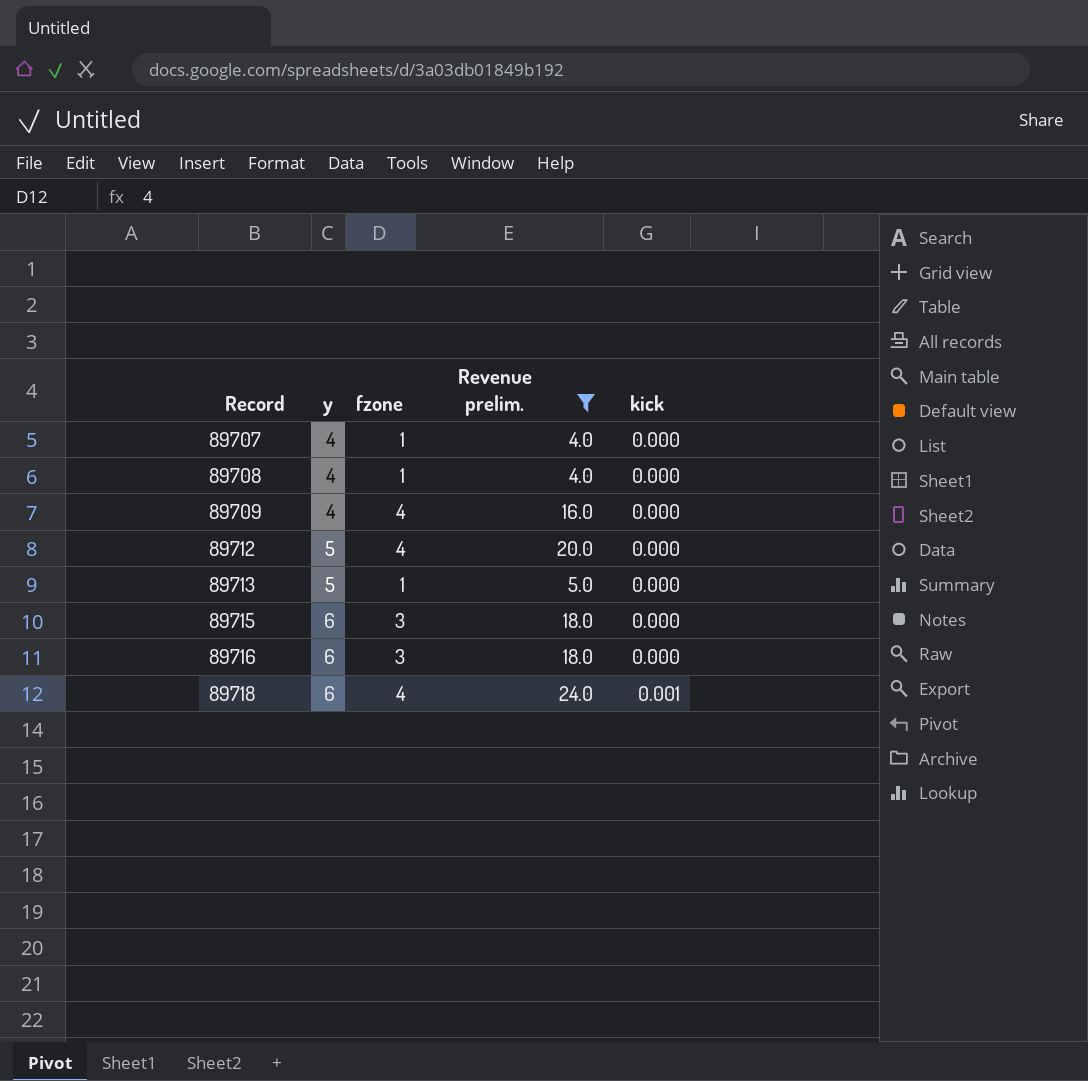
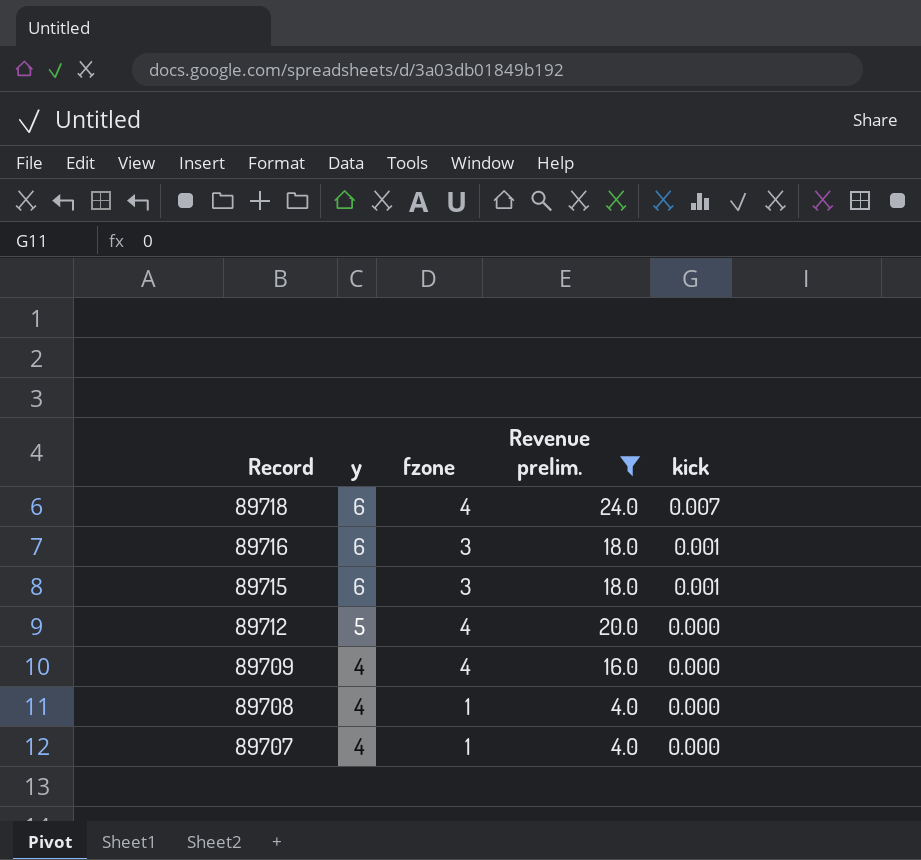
row order: Record ascending -> Record descending
row 89713: 5 | 1 | 5.0 | 0.000 -> none
89718 | kick: 0.001 -> 0.007
89716 | kick: 0.000 -> 0.001
89715 | kick: 0.000 -> 0.001

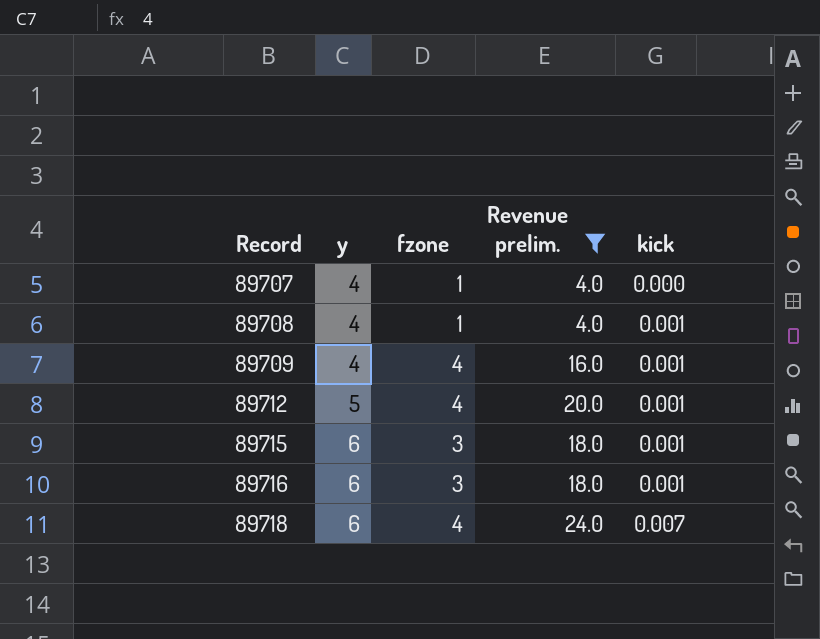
row order: Record descending -> Record ascending
89708 | kick: 0.000 -> 0.001
89709 | kick: 0.000 -> 0.001
89712 | kick: 0.000 -> 0.001

